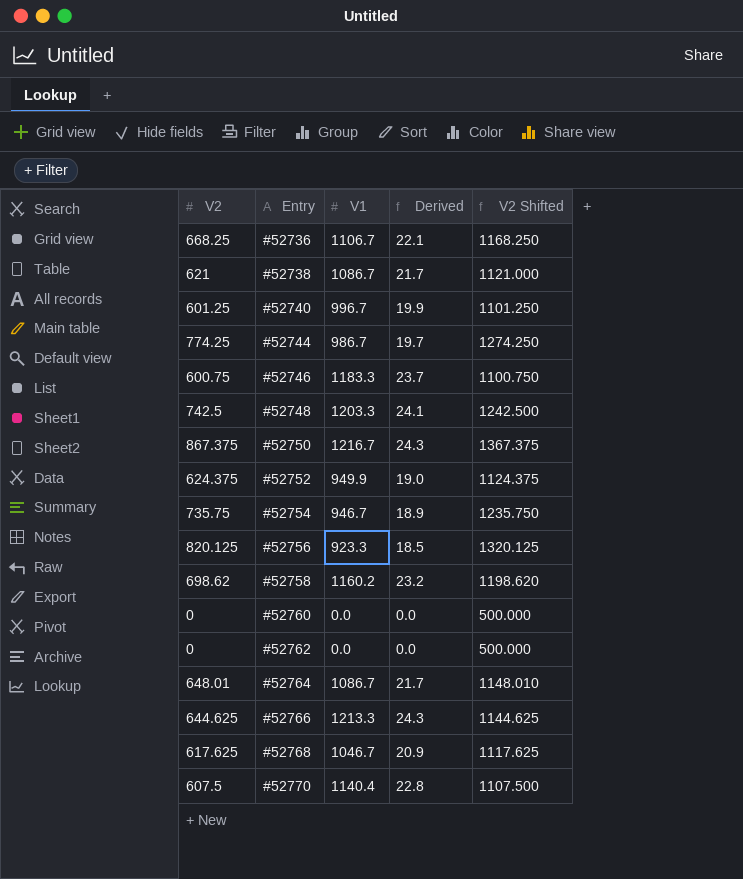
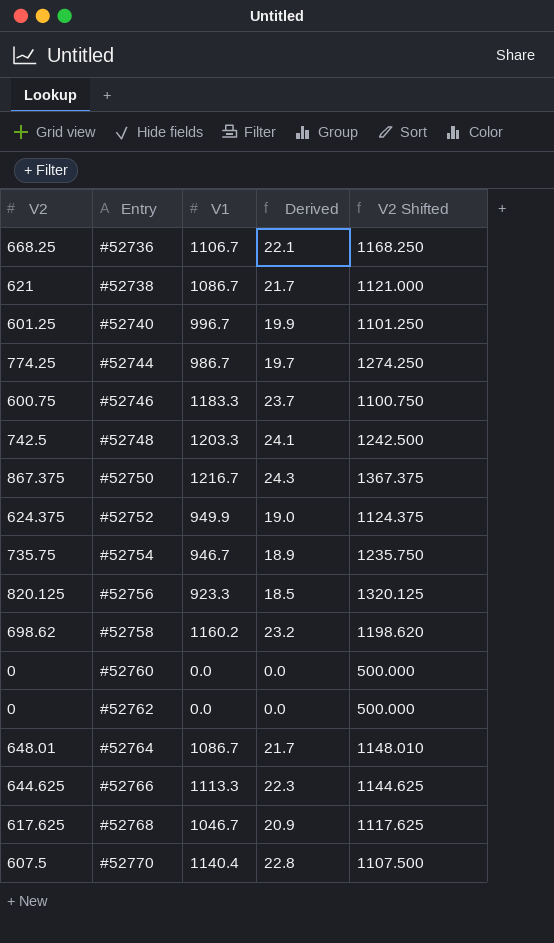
#52766 | V1: 1213.3 -> 1113.3
#52766 | Derived: 24.3 -> 22.3

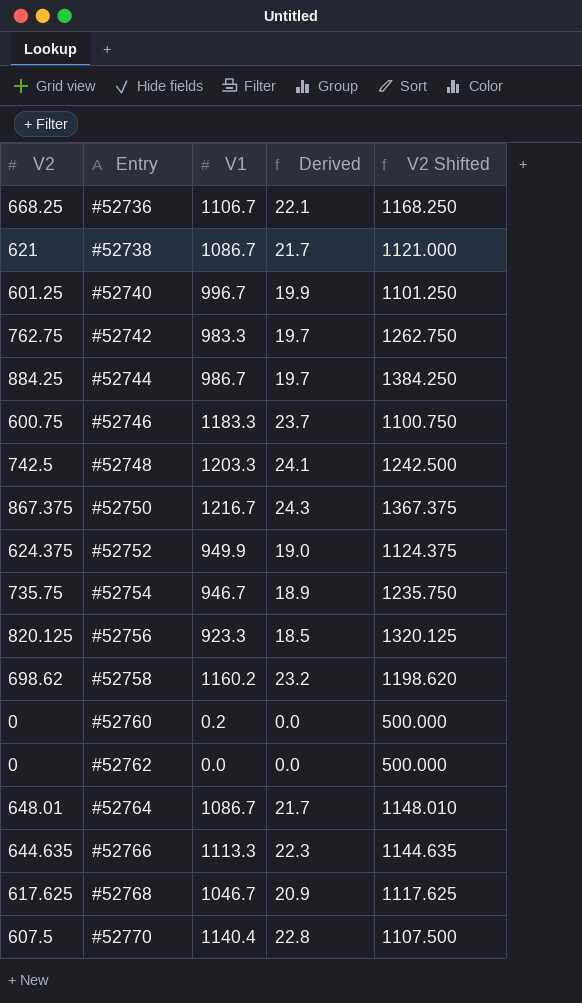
row #52742: none -> 762.75 | 983.3 | 19.7 | 1262.750
#52744 | V2: 774.25 -> 884.25
#52744 | V2 Shifted: 1274.250 -> 1384.250
#52760 | V1: 0.0 -> 0.2
#52766 | V2: 644.625 -> 644.635
#52766 | V2 Shifted: 1144.625 -> 1144.635

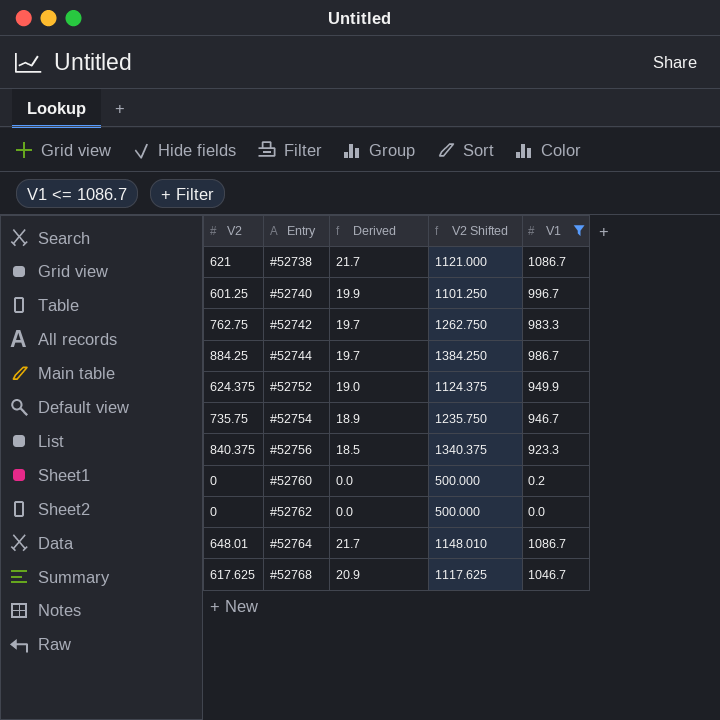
filter: none -> V1 <= 1086.7
column V1 | position: 3 -> 5
#52756 | V2: 820.125 -> 840.375
#52756 | V2 Shifted: 1320.125 -> 1340.375

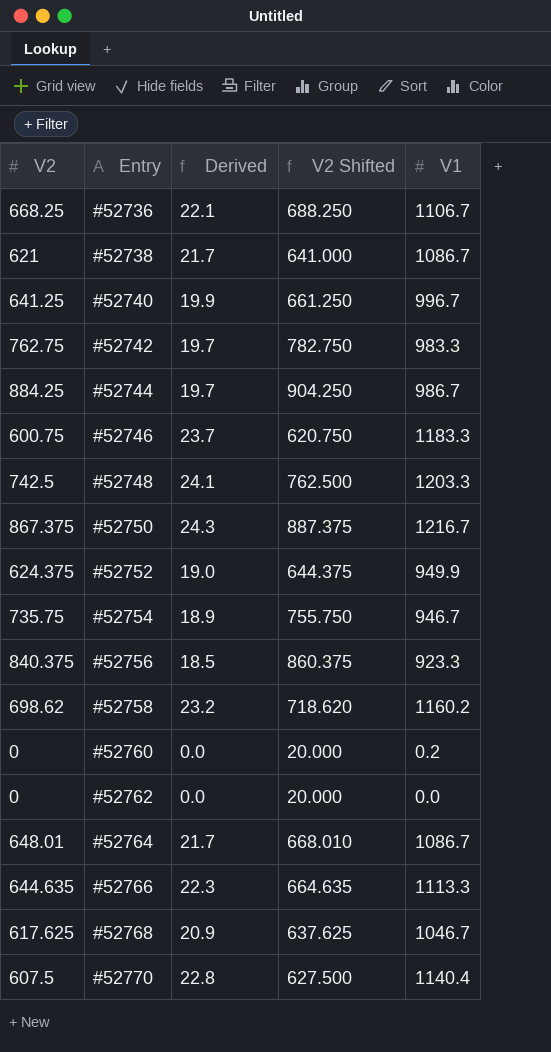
filter: V1 <= 1086.7 -> none
column V2 Shifted | formula: [V2] + 500 -> [V2] + 20
#52740 | V2: 601.25 -> 641.25

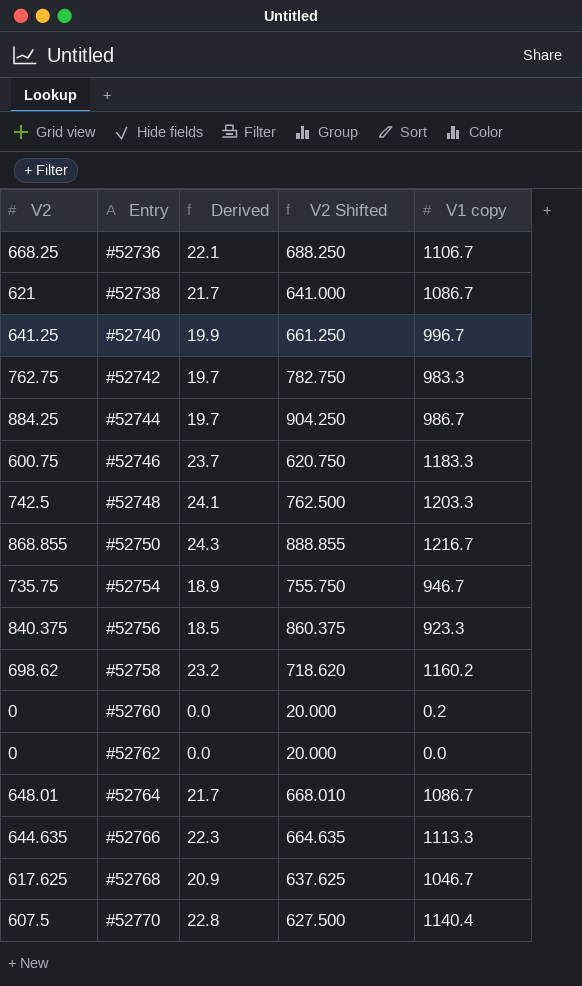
column name: V1 -> V1 copy
row #52752: 624.375 | 19.0 | 644.375 | 949.9 -> none
#52750 | V2: 867.375 -> 868.855
#52750 | V2 Shifted: 887.375 -> 888.855

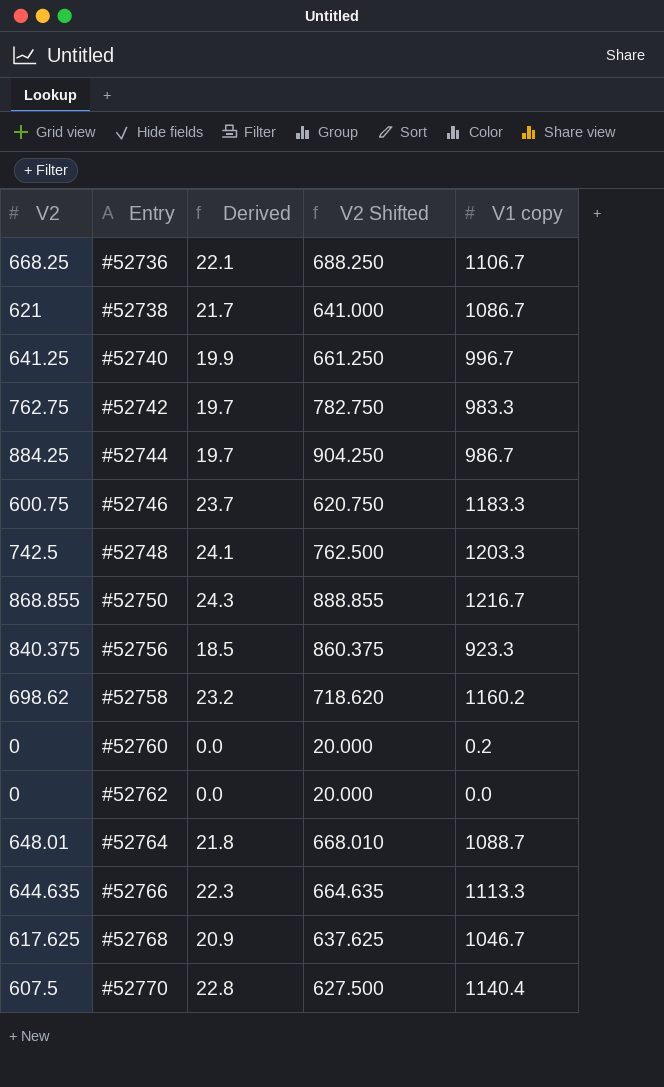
row #52754: 735.75 | 18.9 | 755.750 | 946.7 -> none
#52764 | Derived: 21.7 -> 21.8
#52764 | V1 copy: 1086.7 -> 1088.7

